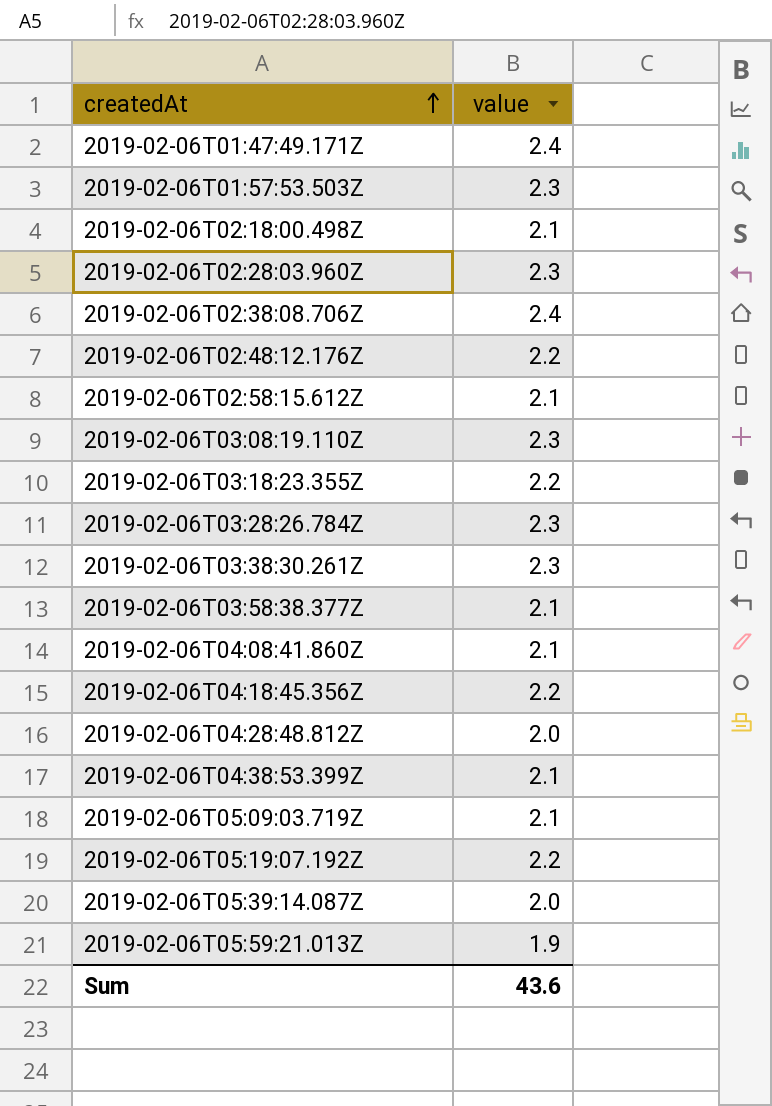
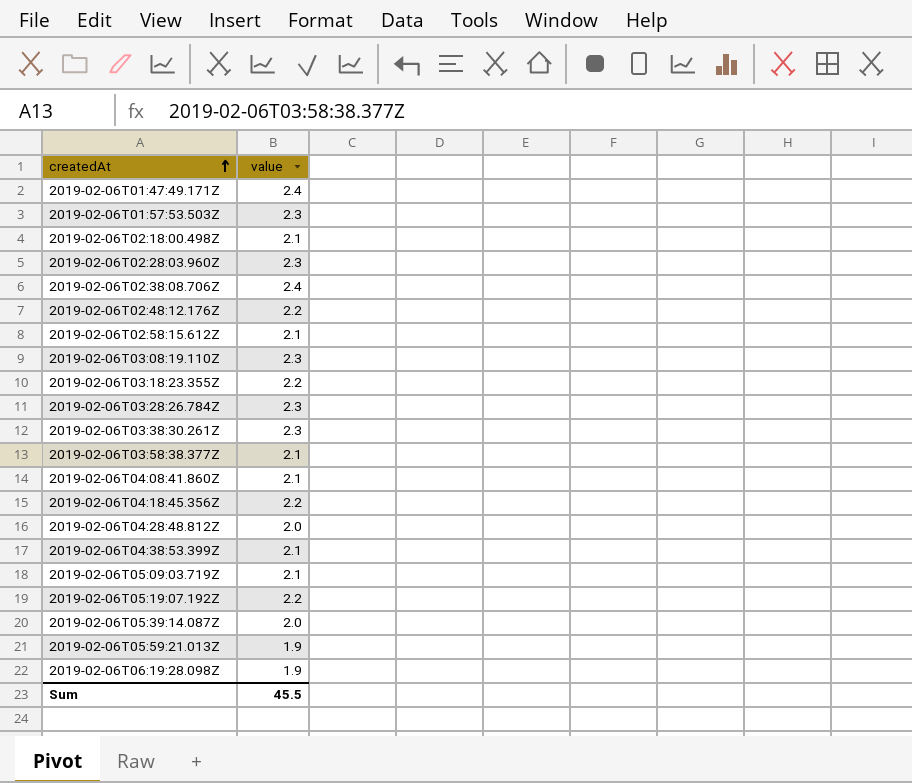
row 2019-02-06T06:19:28.098Z: none -> 1.9
Sum | value: 43.6 -> 45.5

